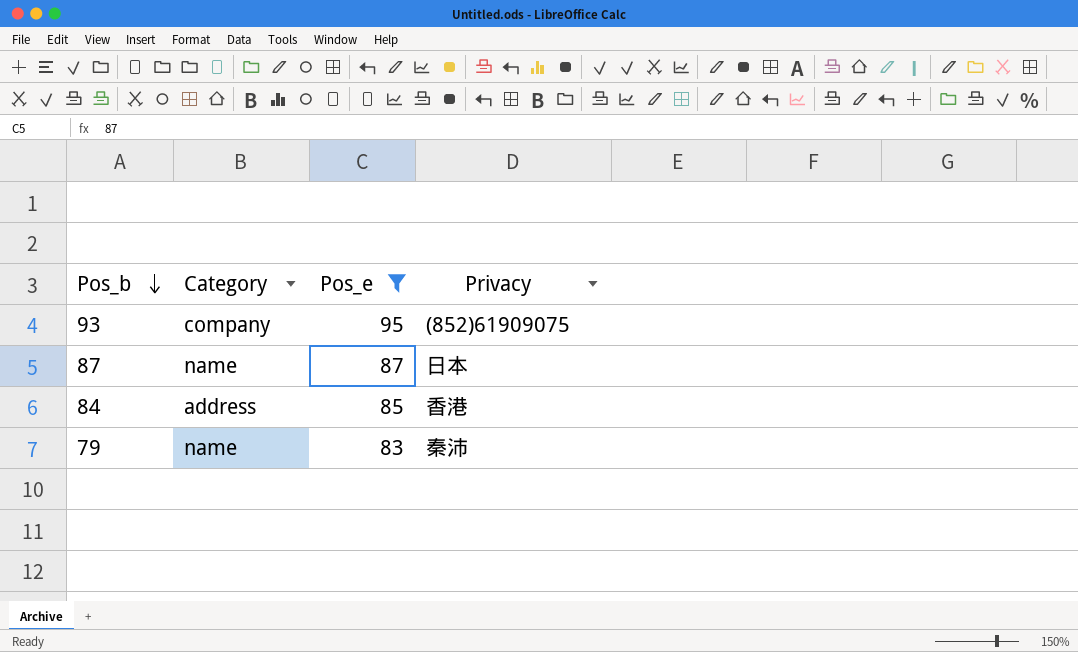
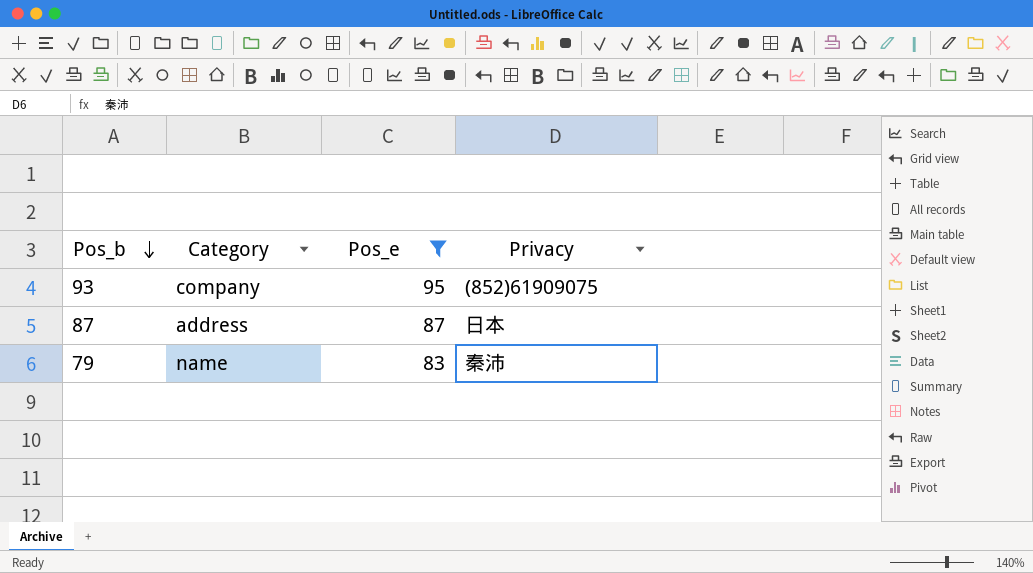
row 84: address | 85 | 香港 -> none
87 | Category: name -> address

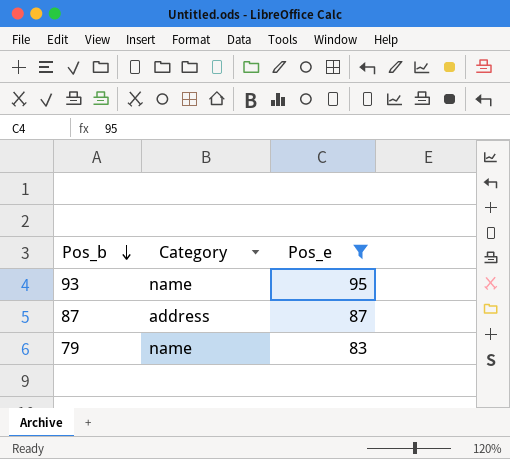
column Privacy | position: 4 -> none
93 | Category: company -> name

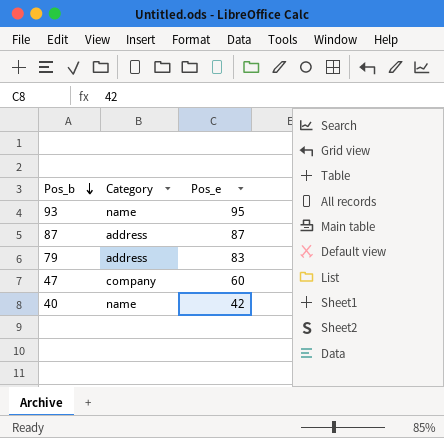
filter: Pos_e >= 83 -> none
79 | Category: name -> address

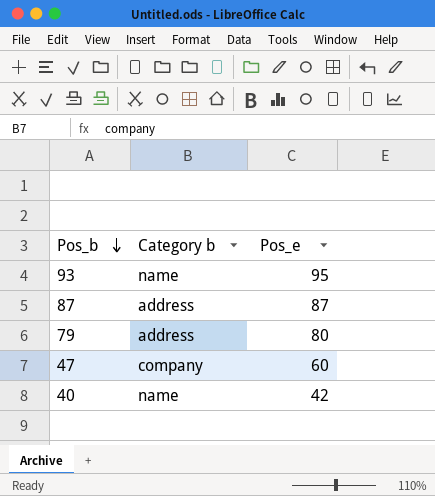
column name: Category -> Category b
79 | Pos_e: 83 -> 80

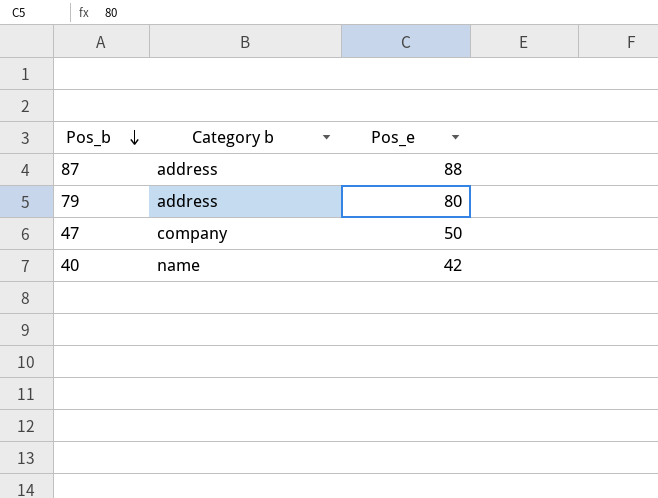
row 93: name | 95 -> none
87 | Pos_e: 87 -> 88
47 | Pos_e: 60 -> 50

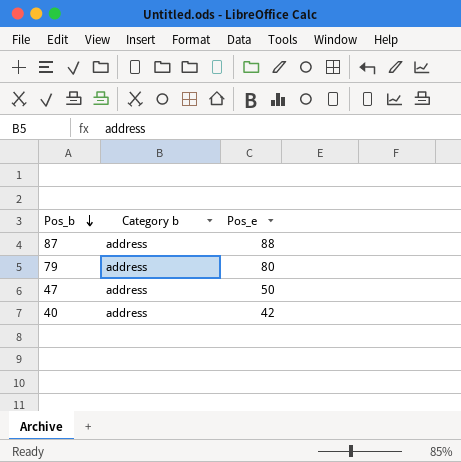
47 | Category b: company -> address
40 | Category b: name -> address

